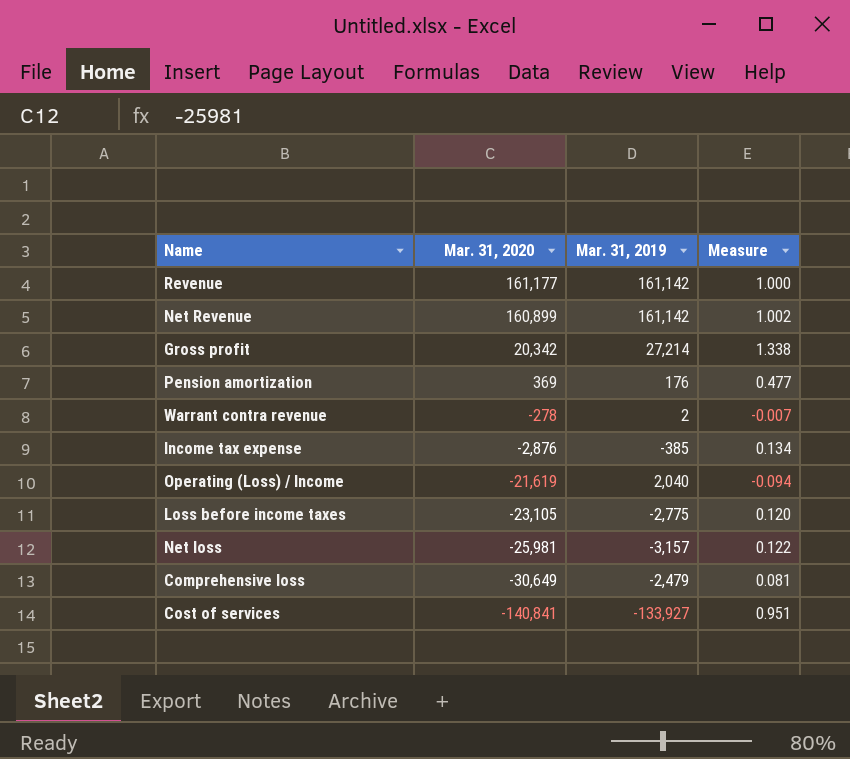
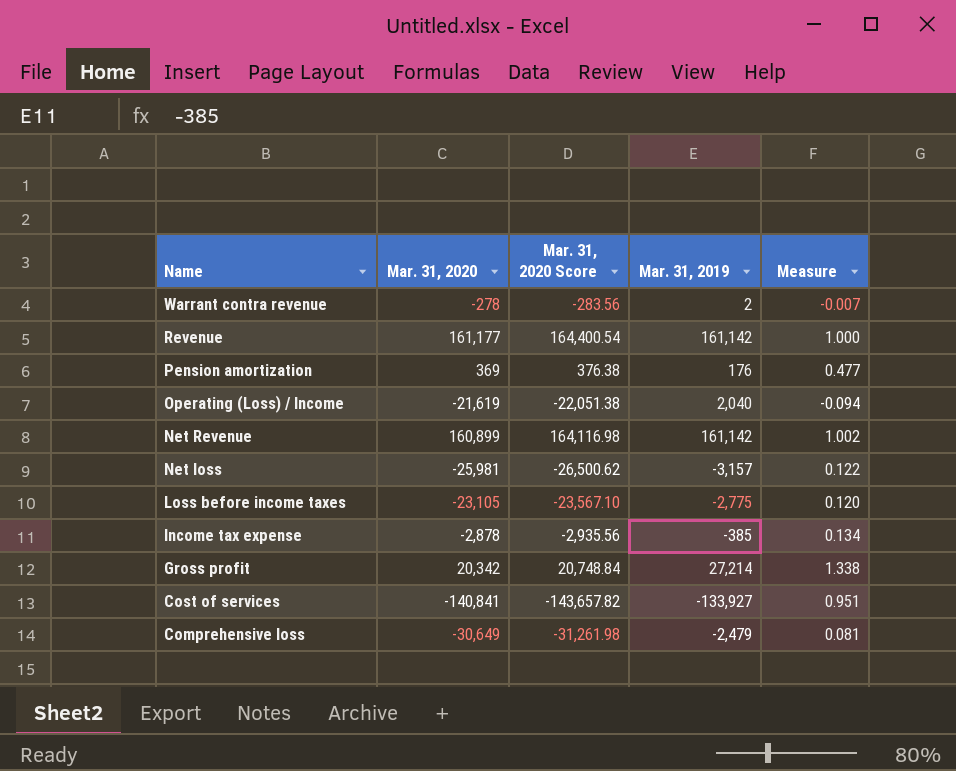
row order: Mar. 31, 2020 descending -> Name descending
column Mar. 31, 2020 Score | formula: none -> [Mar. 31, 2020] * 1.02
Income tax expense | Mar. 31, 2020: -2,876 -> -2,878

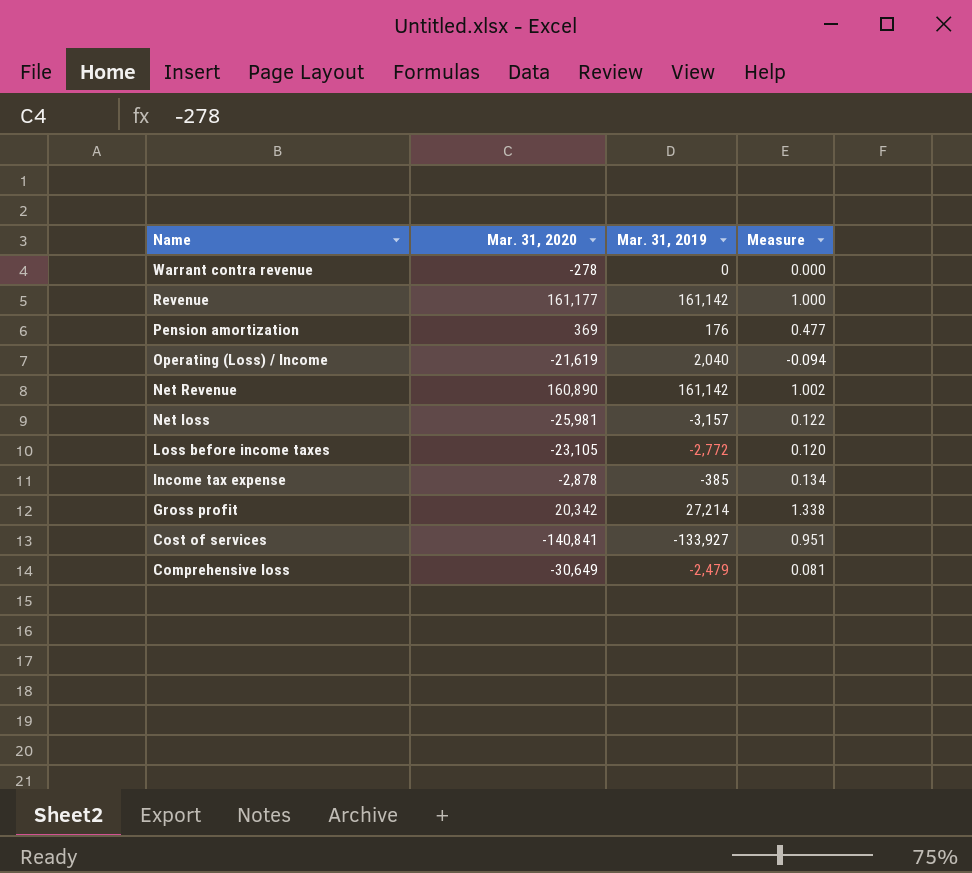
column Mar. 31, 2020 Score | formula: [Mar. 31, 2020] * 1.02 -> none
Warrant contra revenue | Mar. 31, 2019: 2 -> 0
Warrant contra revenue | Measure: -0.007 -> 0.000
Net Revenue | Mar. 31, 2020: 160,899 -> 160,890
Loss before income taxes | Mar. 31, 2019: -2,775 -> -2,772

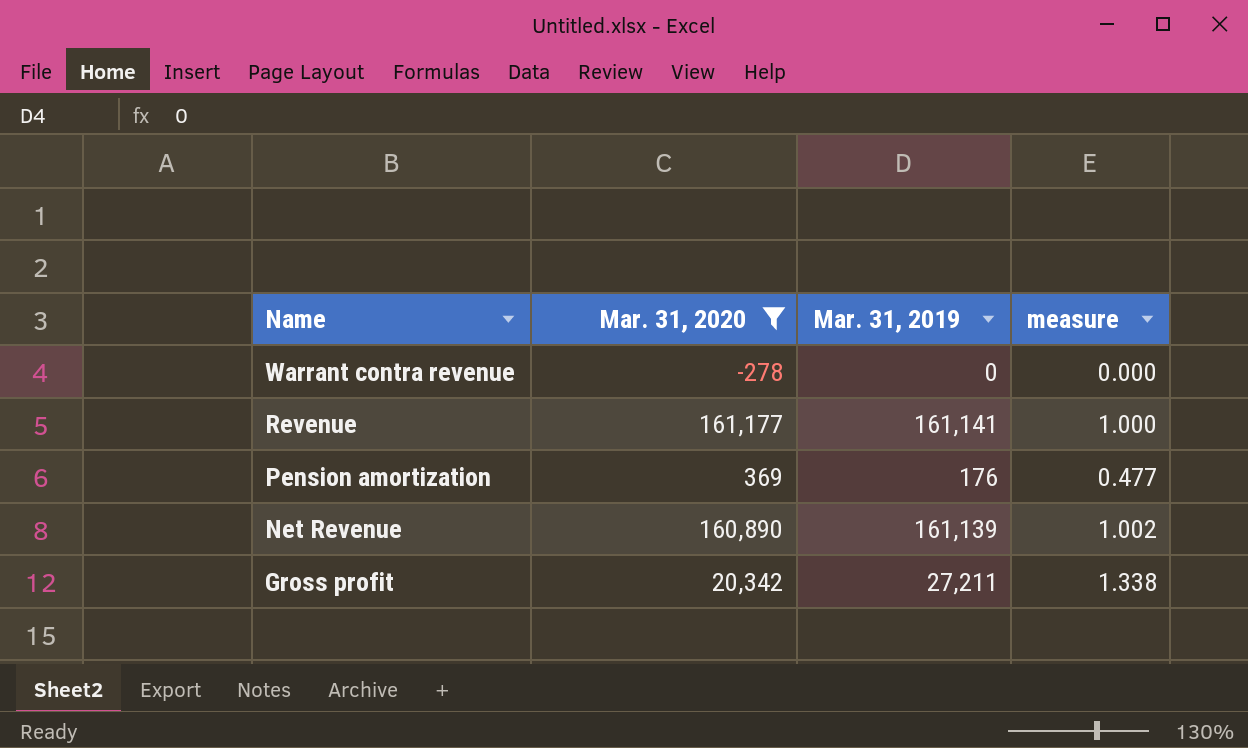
filter: none -> Mar. 31, 2020 >= -278
column name: Measure -> measure
Revenue | Mar. 31, 2019: 161,142 -> 161,141
Net Revenue | Mar. 31, 2019: 161,142 -> 161,139
Gross profit | Mar. 31, 2019: 27,214 -> 27,211

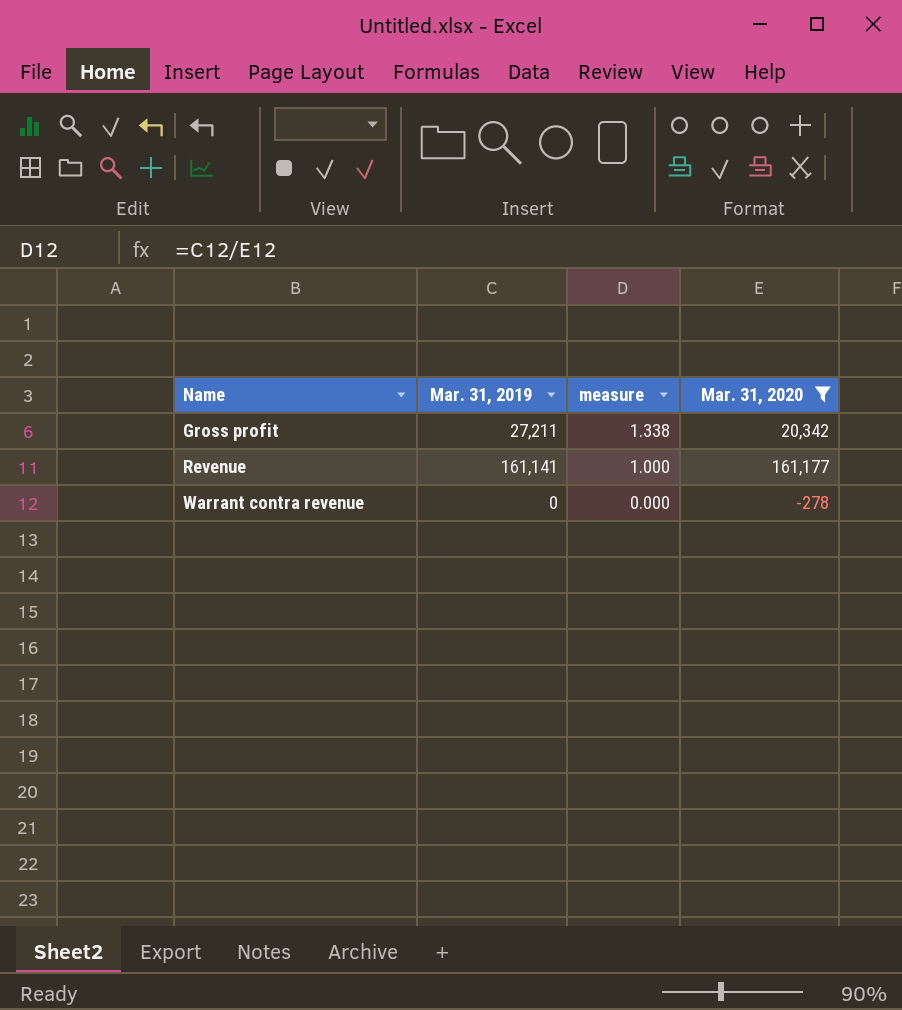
row order: Name descending -> Name ascending
column Mar. 31, 2020 | position: 2 -> 4
row Pension amortization: 369 | 176 | 0.477 -> none
row Net Revenue: 160,890 | 161,139 | 1.002 -> none

